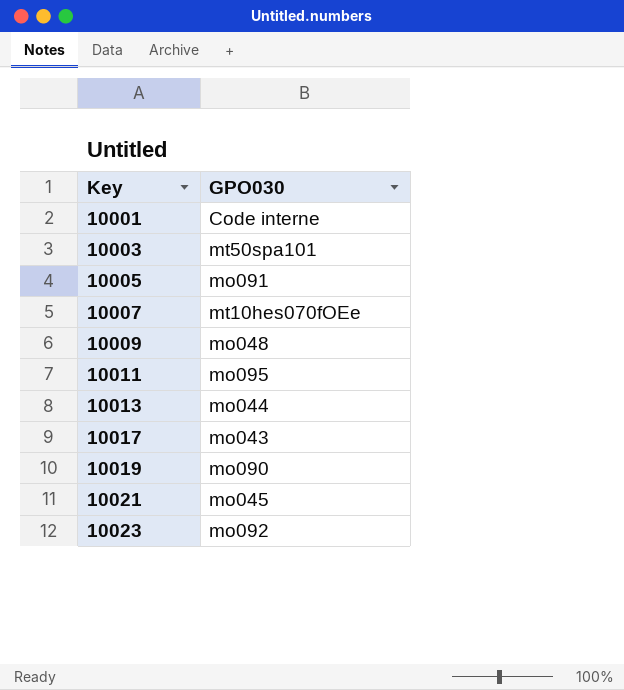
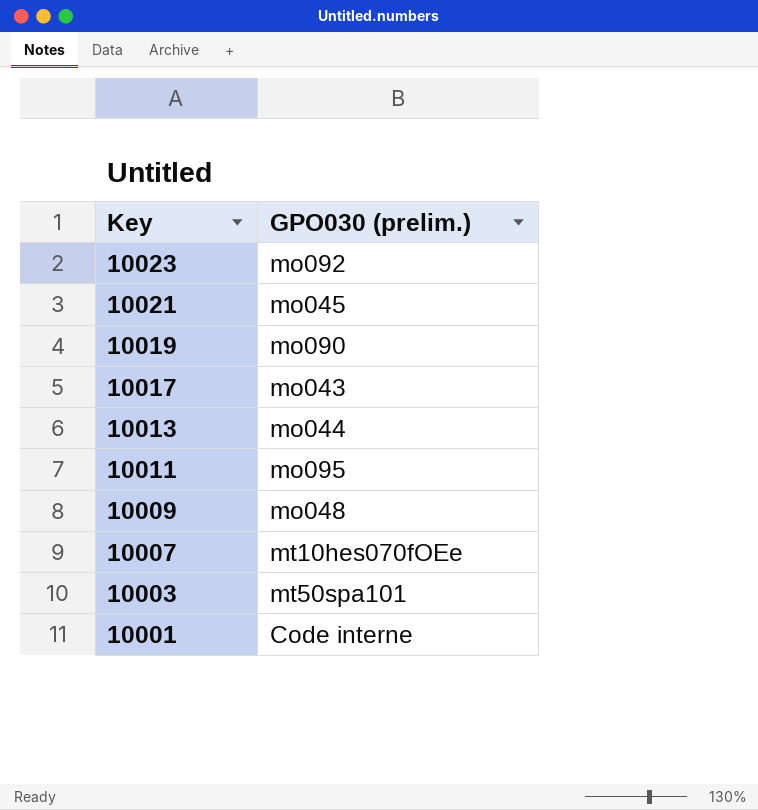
row order: Key ascending -> Key descending
column name: GPO030 -> GPO030 (prelim.)
row 10005: mo091 -> none

